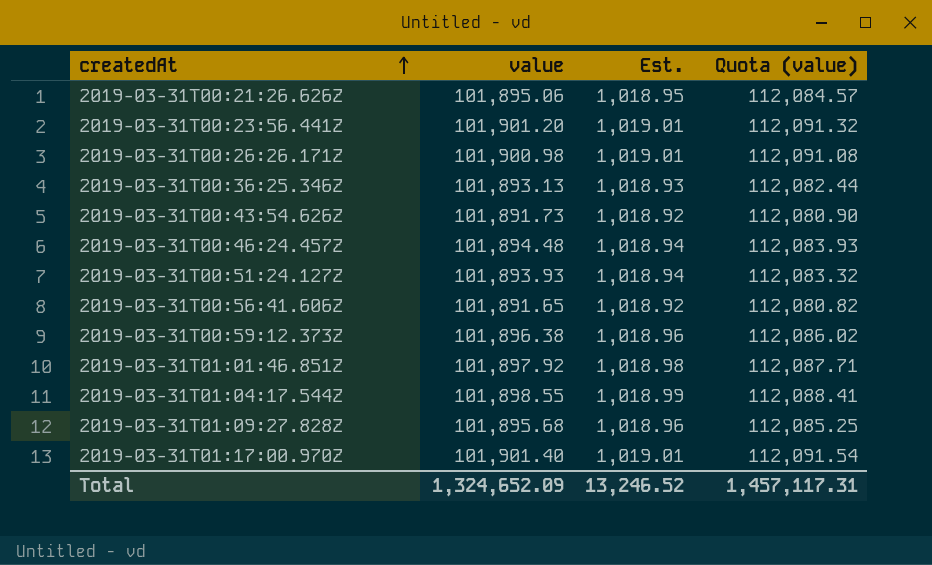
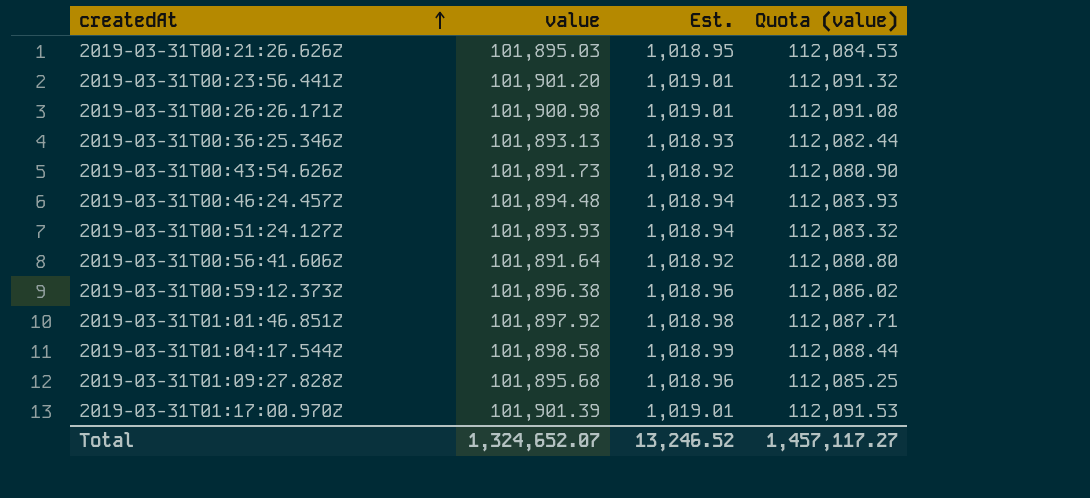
2019-03-31T00:21:26.626Z | value: 101,895.06 -> 101,895.03
2019-03-31T00:21:26.626Z | Quota (value): 112,084.57 -> 112,084.53
2019-03-31T00:56:41.606Z | value: 101,891.65 -> 101,891.64
2019-03-31T00:56:41.606Z | Quota (value): 112,080.82 -> 112,080.80
2019-03-31T01:04:17.544Z | value: 101,898.55 -> 101,898.58
2019-03-31T01:04:17.544Z | Quota (value): 112,088.41 -> 112,088.44
2019-03-31T01:17:00.970Z | value: 101,901.40 -> 101,901.39
2019-03-31T01:17:00.970Z | Quota (value): 112,091.54 -> 112,091.53
Total | value: 1,324,652.09 -> 1,324,652.07
Total | Quota (value): 1,457,117.31 -> 1,457,117.27

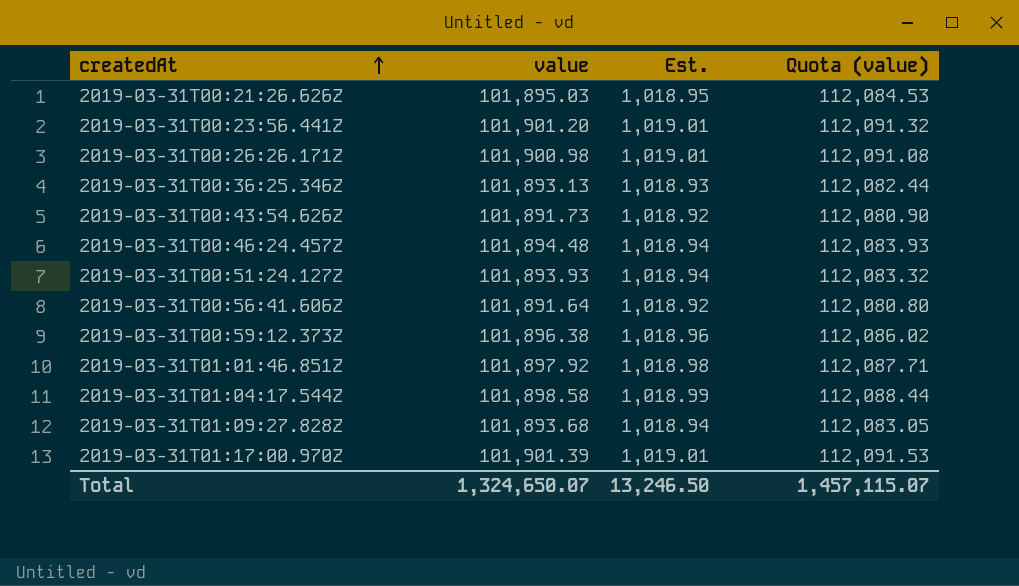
2019-03-31T01:09:27.828Z | value: 101,895.68 -> 101,893.68
2019-03-31T01:09:27.828Z | Est.: 1,018.96 -> 1,018.94
2019-03-31T01:09:27.828Z | Quota (value): 112,085.25 -> 112,083.05
Total | value: 1,324,652.07 -> 1,324,650.07
Total | Est.: 13,246.52 -> 13,246.50
Total | Quota (value): 1,457,117.27 -> 1,457,115.07

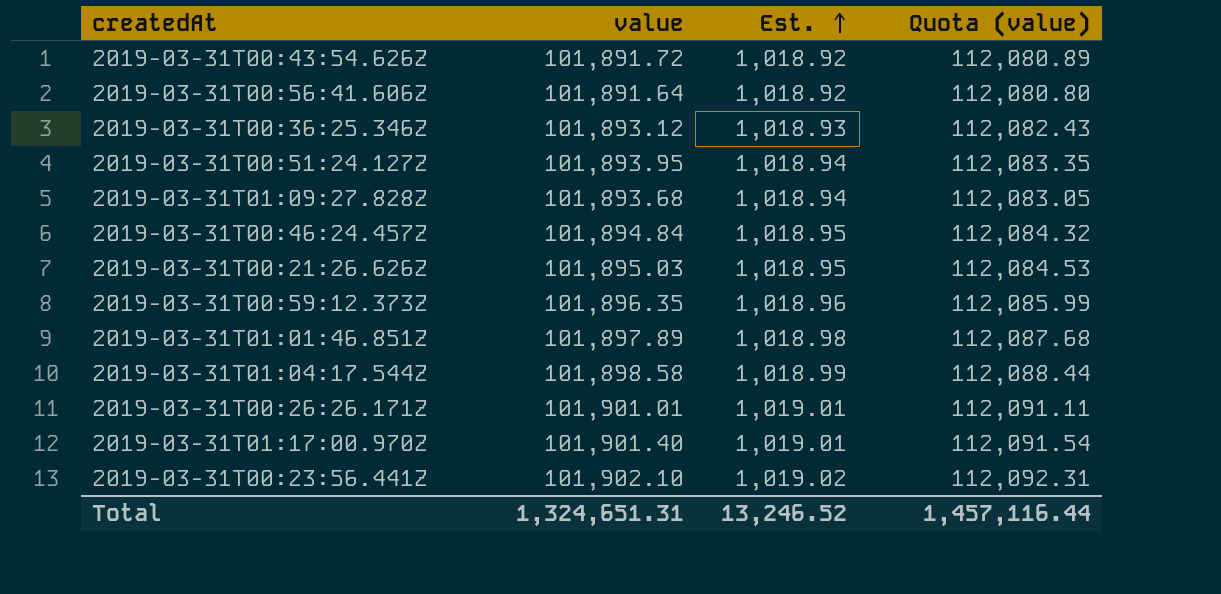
row order: createdAt ascending -> Est. ascending
2019-03-31T00:43:54.626Z | value: 101,891.73 -> 101,891.72
2019-03-31T00:43:54.626Z | Quota (value): 112,080.90 -> 112,080.89
2019-03-31T00:36:25.346Z | value: 101,893.13 -> 101,893.12
2019-03-31T00:36:25.346Z | Quota (value): 112,082.44 -> 112,082.43
2019-03-31T00:51:24.127Z | value: 101,893.93 -> 101,893.95
2019-03-31T00:51:24.127Z | Quota (value): 112,083.32 -> 112,083.35
2019-03-31T00:46:24.457Z | value: 101,894.48 -> 101,894.84
2019-03-31T00:46:24.457Z | Est.: 1,018.94 -> 1,018.95
2019-03-31T00:46:24.457Z | Quota (value): 112,083.93 -> 112,084.32
2019-03-31T00:59:12.373Z | value: 101,896.38 -> 101,896.35
2019-03-31T00:59:12.373Z | Quota (value): 112,086.02 -> 112,085.99
2019-03-31T01:01:46.851Z | value: 101,897.92 -> 101,897.89
2019-03-31T01:01:46.851Z | Quota (value): 112,087.71 -> 112,087.68
2019-03-31T00:26:26.171Z | value: 101,900.98 -> 101,901.01
2019-03-31T00:26:26.171Z | Quota (value): 112,091.08 -> 112,091.11
2019-03-31T01:17:00.970Z | value: 101,901.39 -> 101,901.40
2019-03-31T01:17:00.970Z | Quota (value): 112,091.53 -> 112,091.54
2019-03-31T00:23:56.441Z | value: 101,901.20 -> 101,902.10
2019-03-31T00:23:56.441Z | Est.: 1,019.01 -> 1,019.02
2019-03-31T00:23:56.441Z | Quota (value): 112,091.32 -> 112,092.31
Total | value: 1,324,650.07 -> 1,324,651.31
Total | Est.: 13,246.50 -> 13,246.52
Total | Quota (value): 1,457,115.07 -> 1,457,116.44

